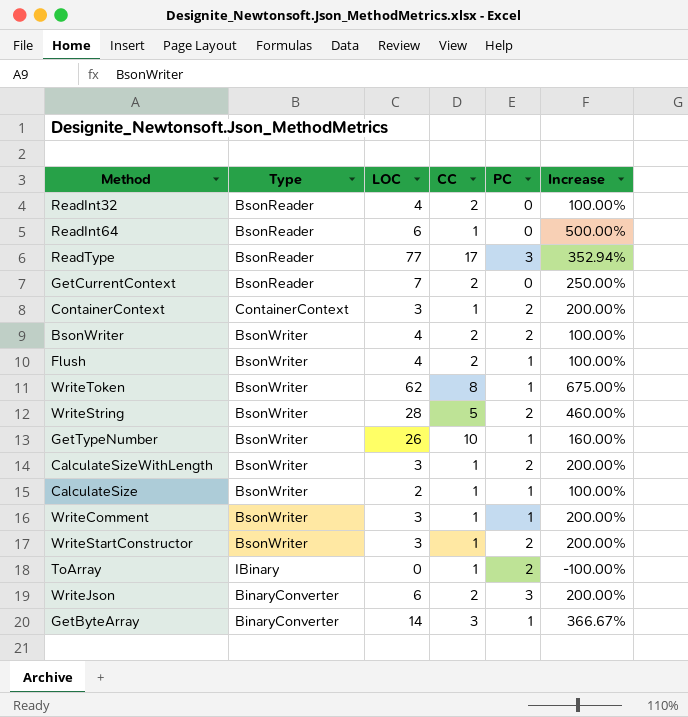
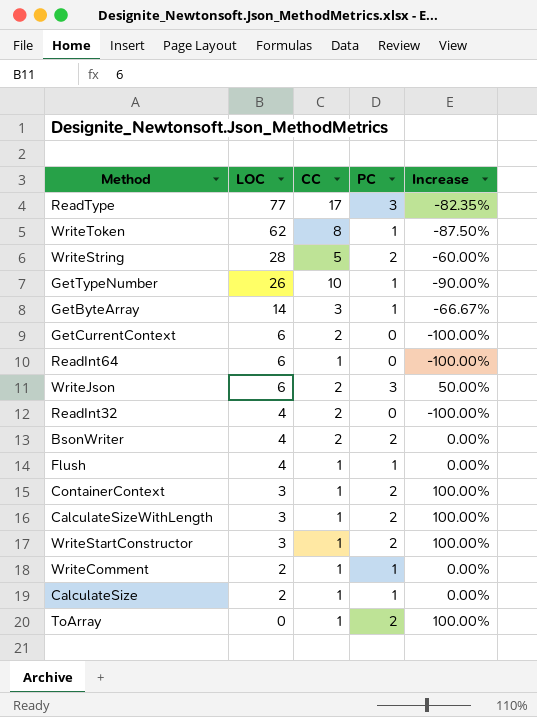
row order: none -> LOC descending
column Type | position: 2 -> none
column Increase | formula: ([LOC] - [CC]) / [CC] -> ([PC] - [CC]) / [CC]
GetCurrentContext | LOC: 7 -> 6
Flush | CC: 2 -> 1
WriteComment | LOC: 3 -> 2

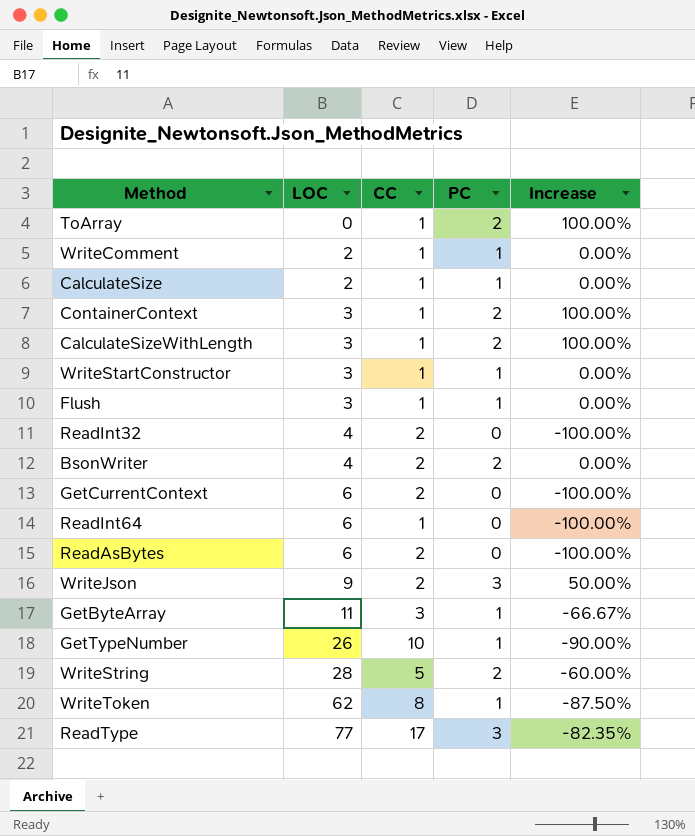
row order: LOC descending -> LOC ascending
WriteStartConstructor | PC: 2 -> 1
WriteStartConstructor | Increase: 100.00% -> 0.00%
Flush | LOC: 4 -> 3
row ReadAsBytes: none -> 6 | 2 | 0 | -100.00%
WriteJson | LOC: 6 -> 9
GetByteArray | LOC: 14 -> 11

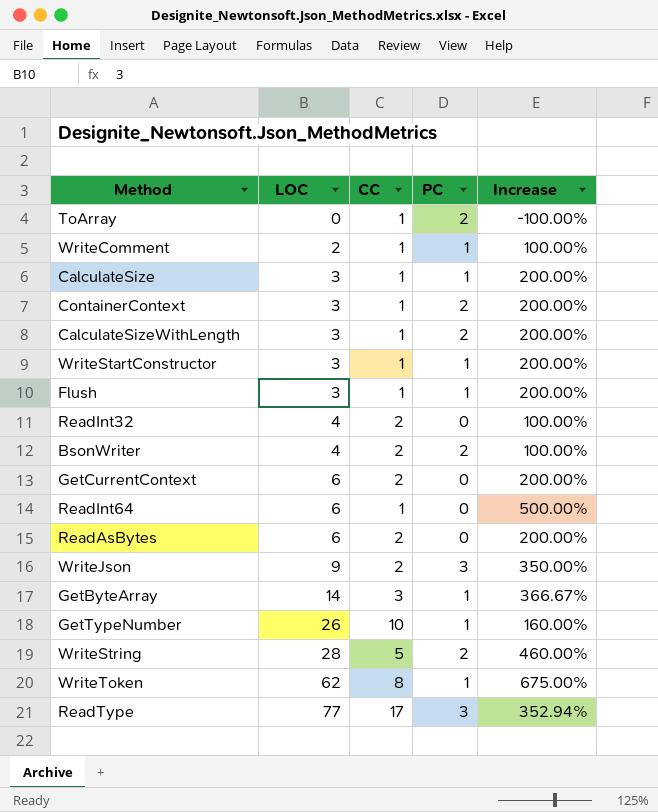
column Increase | formula: ([PC] - [CC]) / [CC] -> ([LOC] - [CC]) / [CC]
CalculateSize | LOC: 2 -> 3
GetByteArray | LOC: 11 -> 14

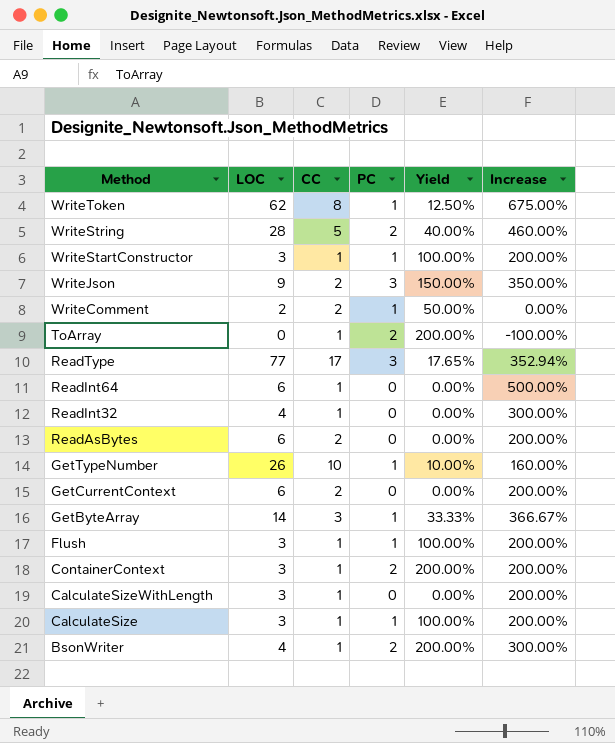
row order: LOC ascending -> Method descending
column Yield | formula: none -> [PC] / [CC]
WriteComment | CC: 1 -> 2
WriteComment | Increase: 100.00% -> 0.00%
ReadInt32 | CC: 2 -> 1
ReadInt32 | Increase: 100.00% -> 300.00%
CalculateSizeWithLength | PC: 2 -> 0
BsonWriter | CC: 2 -> 1
BsonWriter | Increase: 100.00% -> 300.00%

